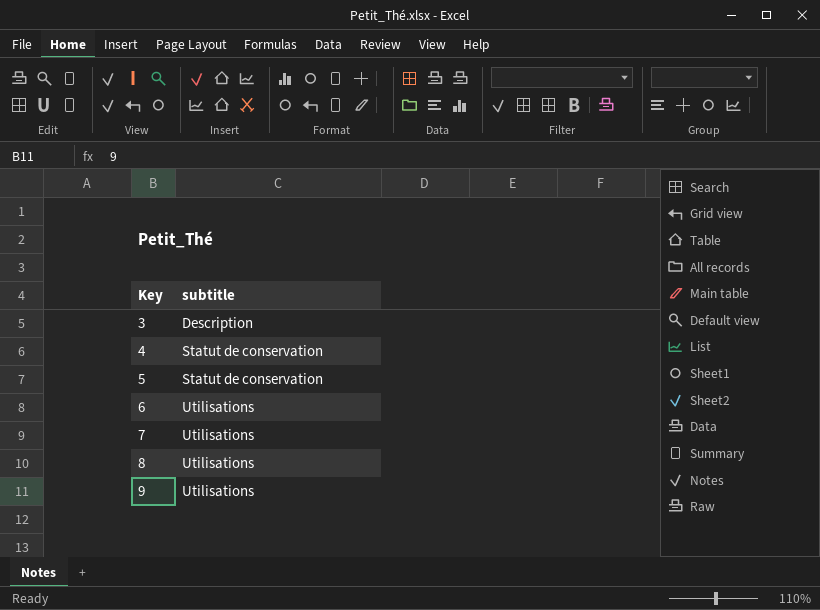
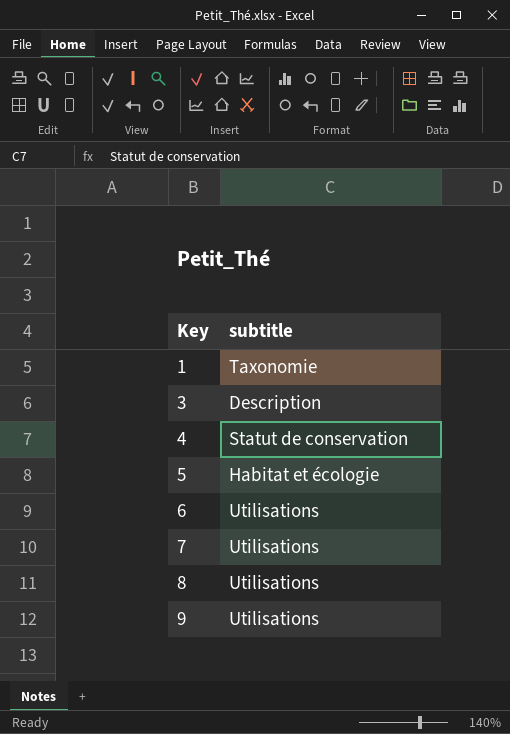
row 1: none -> Taxonomie
5 | subtitle: Statut de conservation -> Habitat et écologie

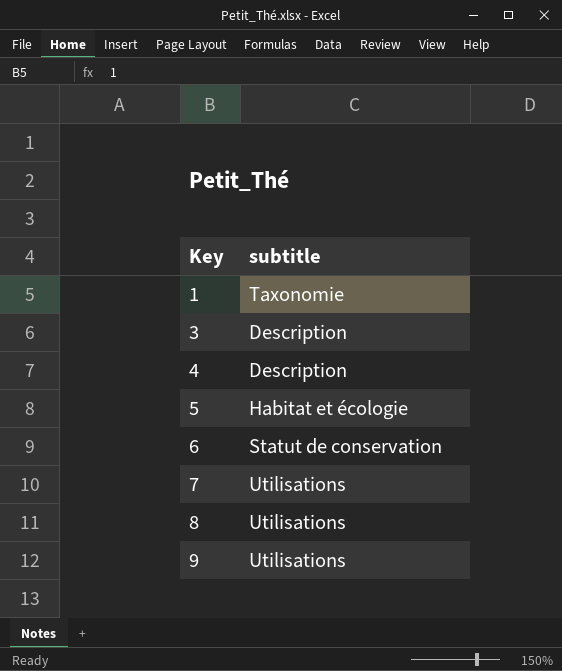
4 | subtitle: Statut de conservation -> Description
6 | subtitle: Utilisations -> Statut de conservation

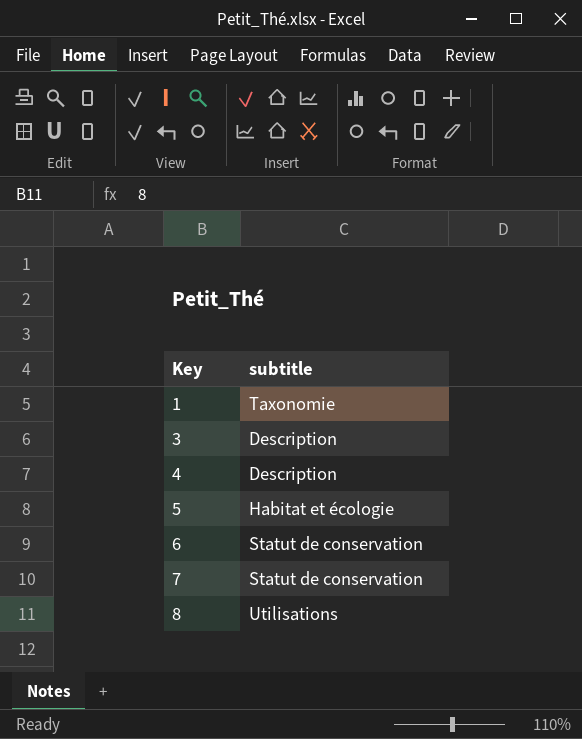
row 9: Utilisations -> none
7 | subtitle: Utilisations -> Statut de conservation

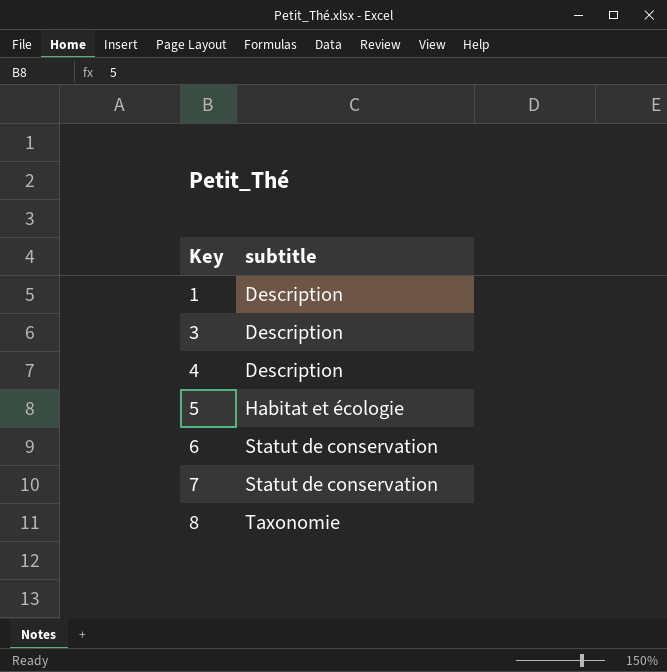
1 | subtitle: Taxonomie -> Description
8 | subtitle: Utilisations -> Taxonomie

